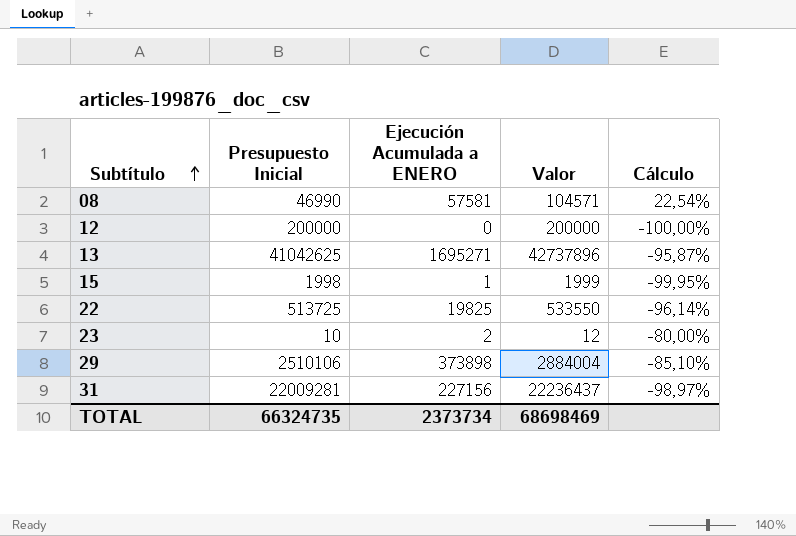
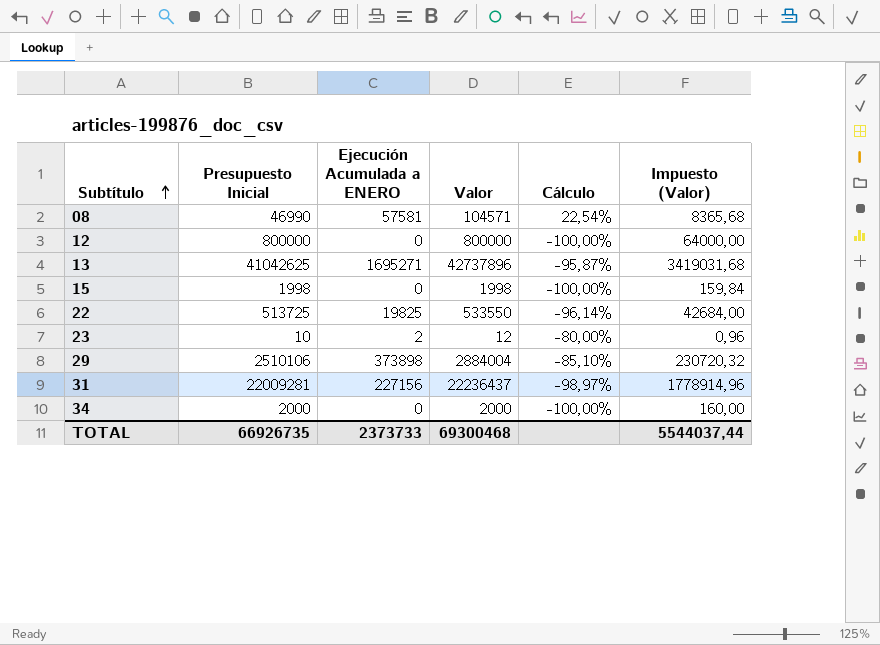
column Impuesto (Valor) | formula: none -> [Valor] * 0,08
12 | Presupuesto Inicial: 200000 -> 800000
12 | Valor: 200000 -> 800000
15 | Ejecución Acumulada a ENERO: 1 -> 0
15 | Valor: 1999 -> 1998
15 | Cálculo: -99,95% -> -100,00%
row 34: none -> 2000 | 0 | 2000 | -100,00% | 160,00
TOTAL | Presupuesto Inicial: 66324735 -> 66926735
TOTAL | Ejecución Acumulada a ENERO: 2373734 -> 2373733
TOTAL | Valor: 68698469 -> 69300468

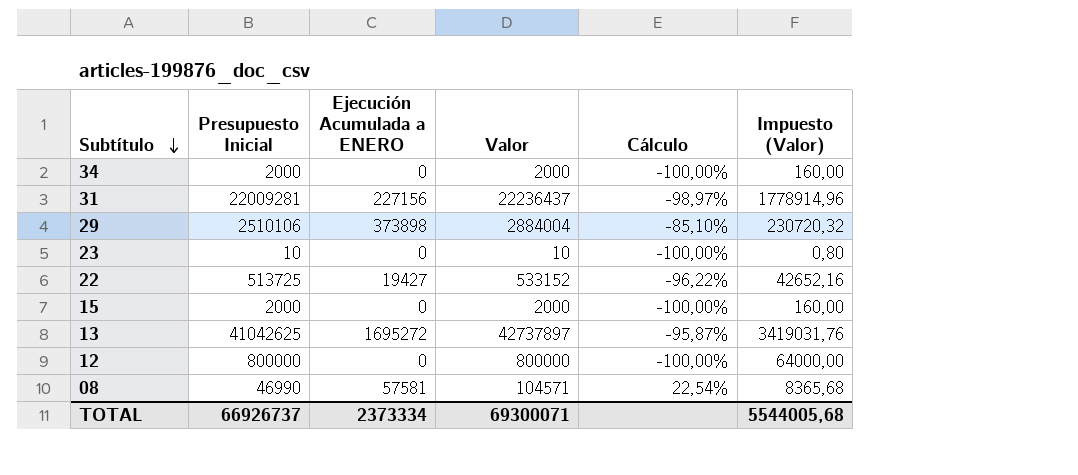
row order: Subtítulo ascending -> Subtítulo descending
23 | Ejecución Acumulada a ENERO: 2 -> 0
23 | Valor: 12 -> 10
23 | Cálculo: -80,00% -> -100,00%
23 | Impuesto (Valor): 0,96 -> 0,80
22 | Ejecución Acumulada a ENERO: 19825 -> 19427
22 | Valor: 533550 -> 533152
22 | Cálculo: -96,14% -> -96,22%
22 | Impuesto (Valor): 42684,00 -> 42652,16
15 | Presupuesto Inicial: 1998 -> 2000
15 | Valor: 1998 -> 2000
15 | Impuesto (Valor): 159,84 -> 160,00
13 | Ejecución Acumulada a ENERO: 1695271 -> 1695272
13 | Valor: 42737896 -> 42737897
13 | Impuesto (Valor): 3419031,68 -> 3419031,76
TOTAL | Presupuesto Inicial: 66926735 -> 66926737
TOTAL | Ejecución Acumulada a ENERO: 2373733 -> 2373334
TOTAL | Valor: 69300468 -> 69300071
TOTAL | Impuesto (Valor): 5544037,44 -> 5544005,68

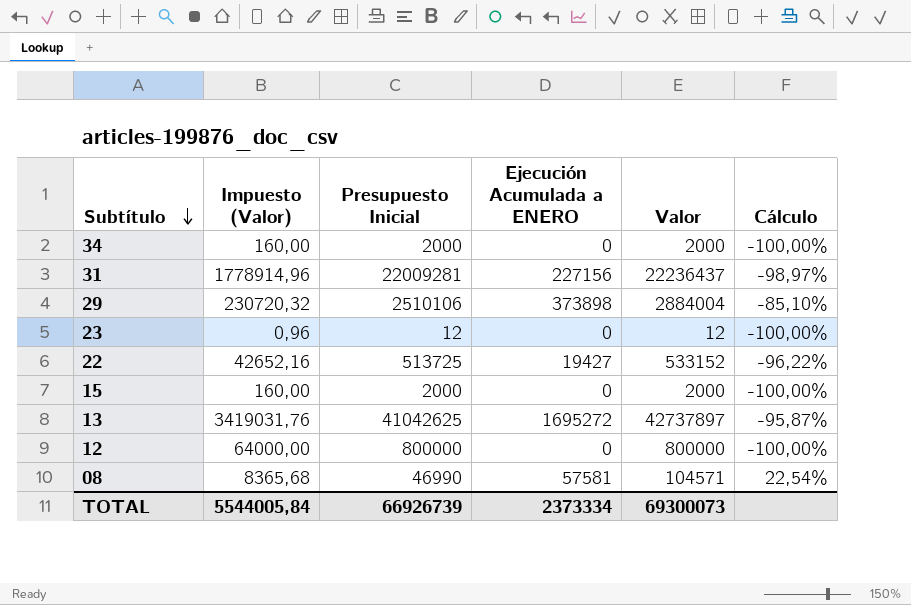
column Impuesto (Valor) | position: 6 -> 2
23 | Impuesto (Valor): 0,80 -> 0,96
23 | Presupuesto Inicial: 10 -> 12
23 | Valor: 10 -> 12
TOTAL | Impuesto (Valor): 5544005,68 -> 5544005,84
TOTAL | Presupuesto Inicial: 66926737 -> 66926739
TOTAL | Valor: 69300071 -> 69300073

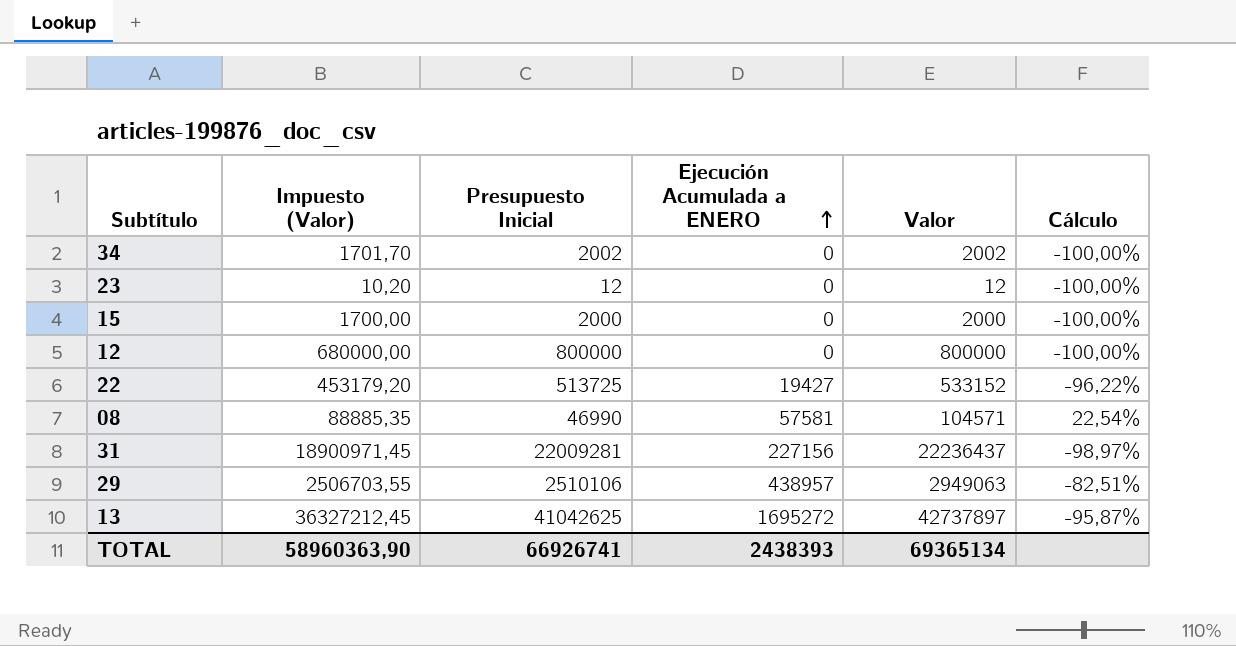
row order: Subtítulo descending -> Ejecución Acumulada a ENERO ascending
column Impuesto (Valor) | formula: [Valor] * 0,08 -> [Valor] * 0,85
34 | Presupuesto Inicial: 2000 -> 2002
34 | Valor: 2000 -> 2002
29 | Ejecución Acumulada a ENERO: 373898 -> 438957
29 | Valor: 2884004 -> 2949063
29 | Cálculo: -85,10% -> -82,51%
TOTAL | Impuesto (Valor): 5544005,84 -> 58960363,90
TOTAL | Presupuesto Inicial: 66926739 -> 66926741
TOTAL | Ejecución Acumulada a ENERO: 2373334 -> 2438393
TOTAL | Valor: 69300073 -> 69365134

